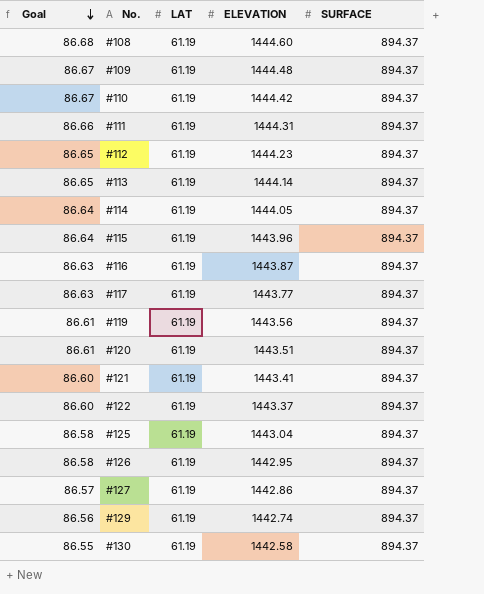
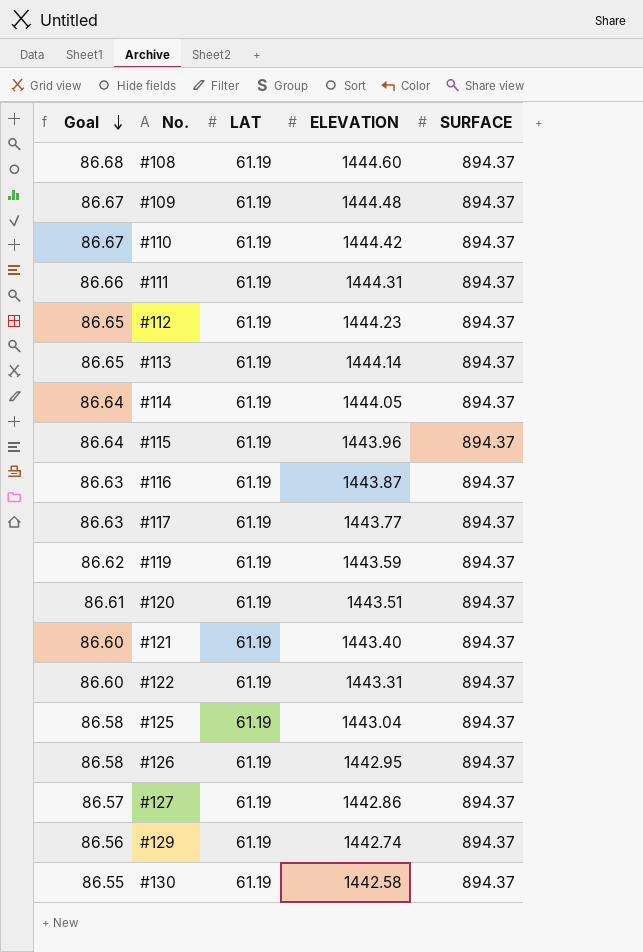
#119 | Goal: 86.61 -> 86.62
#119 | ELEVATION: 1443.56 -> 1443.59
#121 | ELEVATION: 1443.41 -> 1443.40
#122 | ELEVATION: 1443.37 -> 1443.31

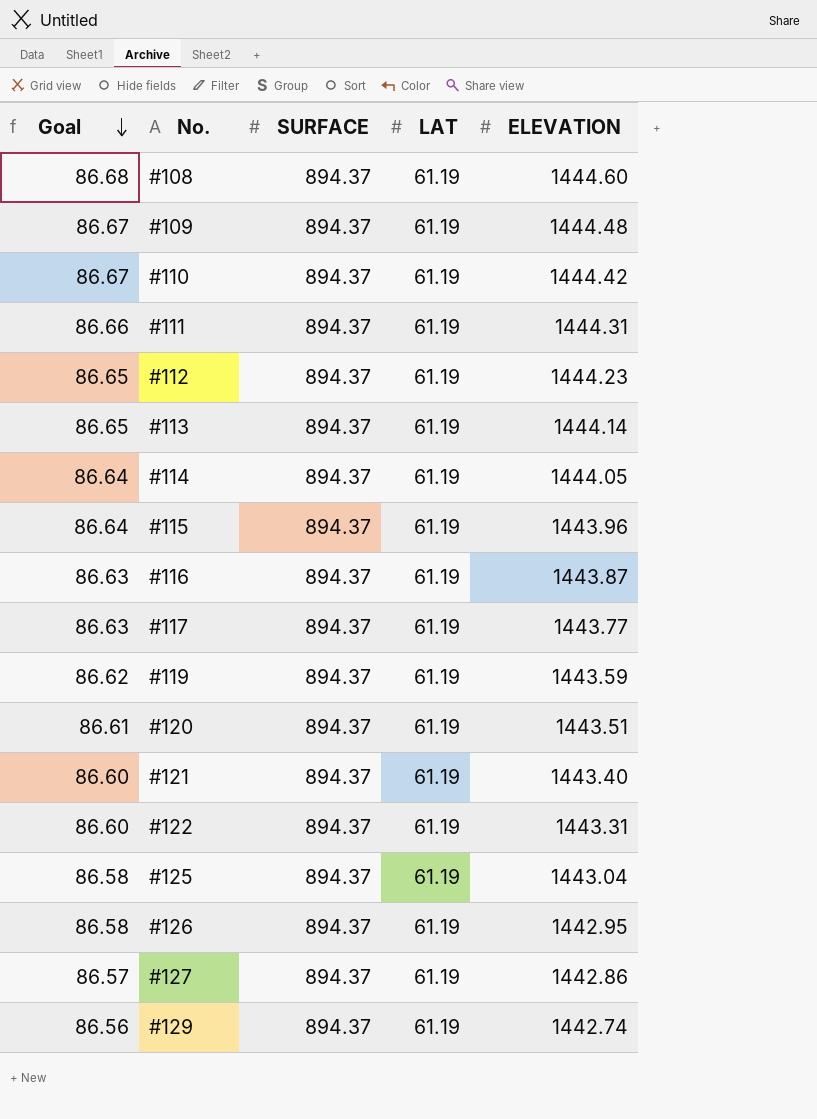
column SURFACE | position: 5 -> 3
row #130: 86.55 | 61.19 | 1442.58 | 894.37 -> none

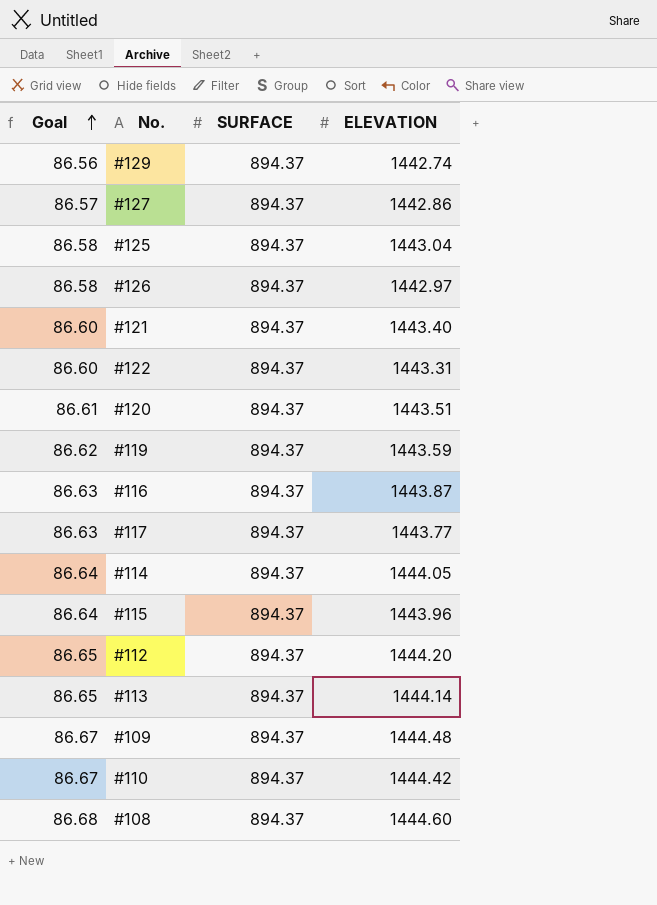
row order: Goal descending -> Goal ascending
column LAT | position: 4 -> none
row #111: 86.66 | 894.37 | 61.19 | 1444.31 -> none
#126 | ELEVATION: 1442.95 -> 1442.97
#112 | ELEVATION: 1444.23 -> 1444.20

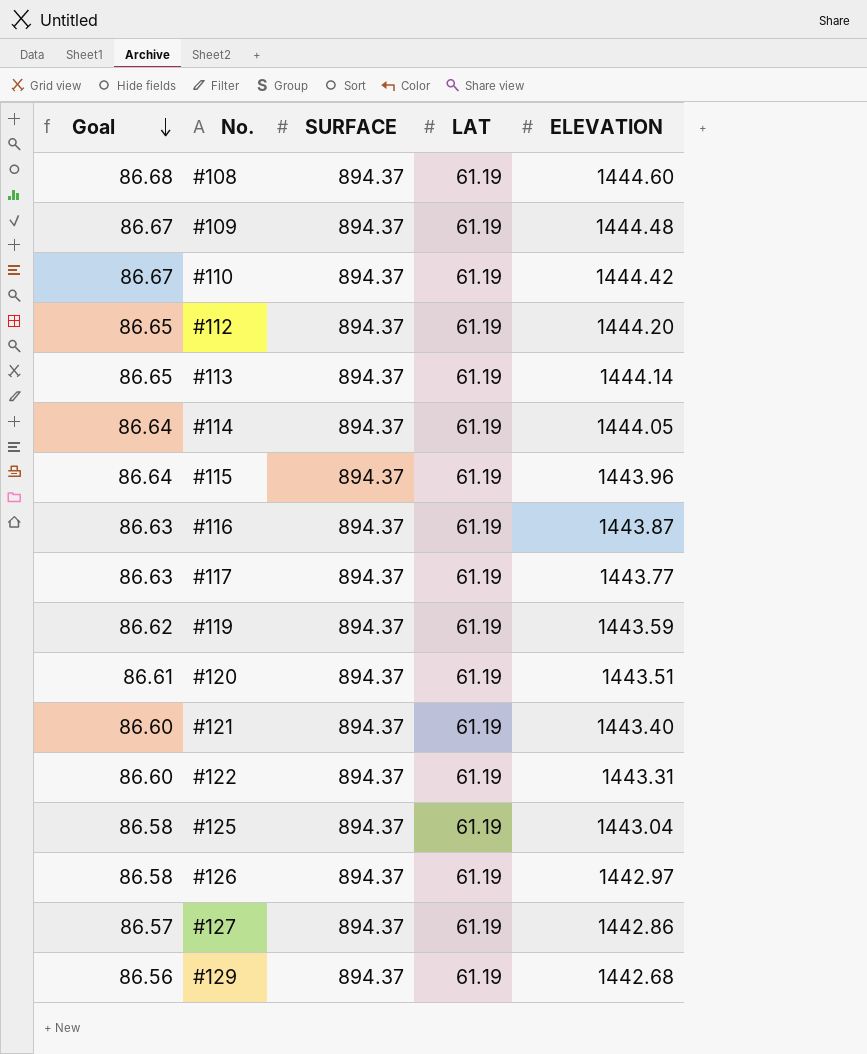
row order: Goal ascending -> Goal descending
column LAT | position: none -> 4
#129 | ELEVATION: 1442.74 -> 1442.68

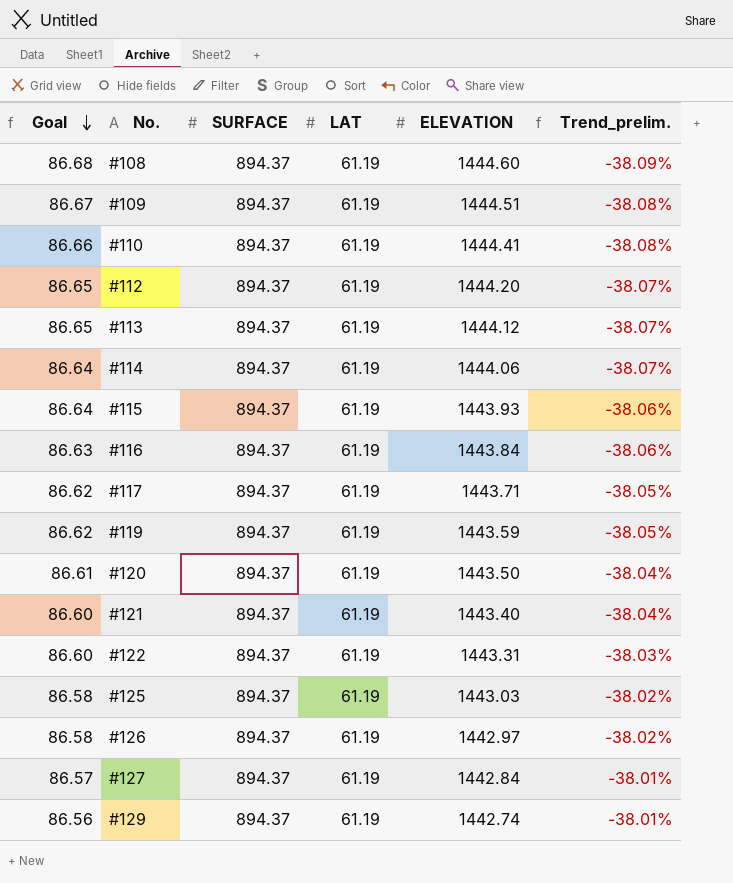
column Trend_prelim. | formula: none -> ([SURFACE] - [ELEVATION]) / [ELEVATION]
#109 | ELEVATION: 1444.48 -> 1444.51
#110 | Goal: 86.67 -> 86.66
#110 | ELEVATION: 1444.42 -> 1444.41
#113 | ELEVATION: 1444.14 -> 1444.12
#114 | ELEVATION: 1444.05 -> 1444.06
#115 | ELEVATION: 1443.96 -> 1443.93
#116 | ELEVATION: 1443.87 -> 1443.84
#117 | Goal: 86.63 -> 86.62
#117 | ELEVATION: 1443.77 -> 1443.71
#120 | ELEVATION: 1443.51 -> 1443.50
#125 | ELEVATION: 1443.04 -> 1443.03
#127 | ELEVATION: 1442.86 -> 1442.84
#129 | ELEVATION: 1442.68 -> 1442.74

